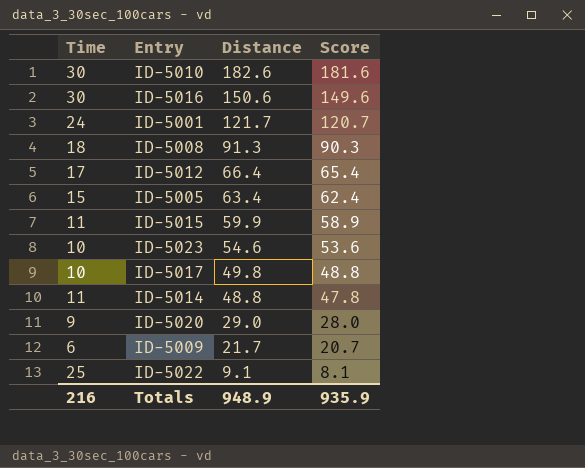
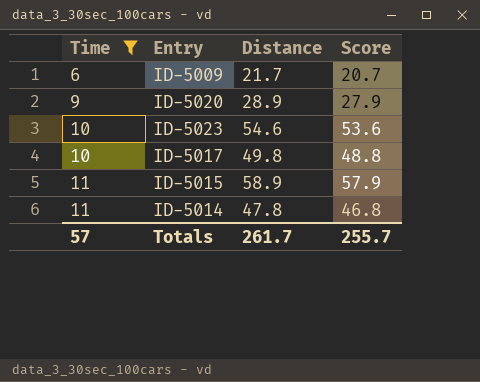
filter: none -> Time <= 11
row order: Distance descending -> Time ascending
ID-5020 | Distance: 29.0 -> 28.9
ID-5020 | Score: 28.0 -> 27.9
ID-5015 | Distance: 59.9 -> 58.9
ID-5015 | Score: 58.9 -> 57.9
ID-5014 | Distance: 48.8 -> 47.8
ID-5014 | Score: 47.8 -> 46.8
Totals | Time: 216 -> 57
Totals | Distance: 948.9 -> 261.7
Totals | Score: 935.9 -> 255.7

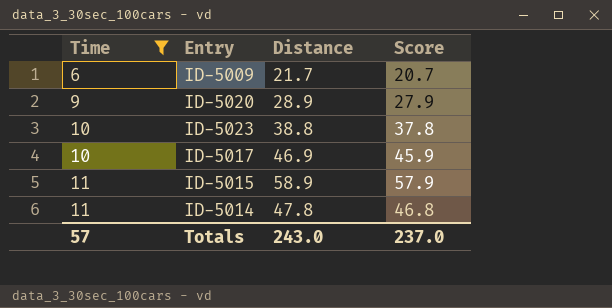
ID-5023 | Distance: 54.6 -> 38.8
ID-5023 | Score: 53.6 -> 37.8
ID-5017 | Distance: 49.8 -> 46.9
ID-5017 | Score: 48.8 -> 45.9
Totals | Distance: 261.7 -> 243.0
Totals | Score: 255.7 -> 237.0

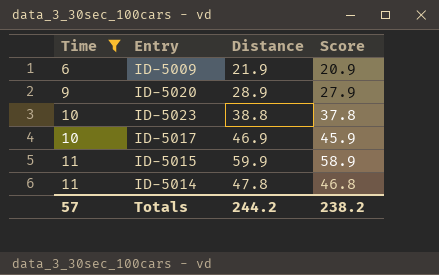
ID-5009 | Distance: 21.7 -> 21.9
ID-5009 | Score: 20.7 -> 20.9
ID-5015 | Distance: 58.9 -> 59.9
ID-5015 | Score: 57.9 -> 58.9
Totals | Distance: 243.0 -> 244.2
Totals | Score: 237.0 -> 238.2

